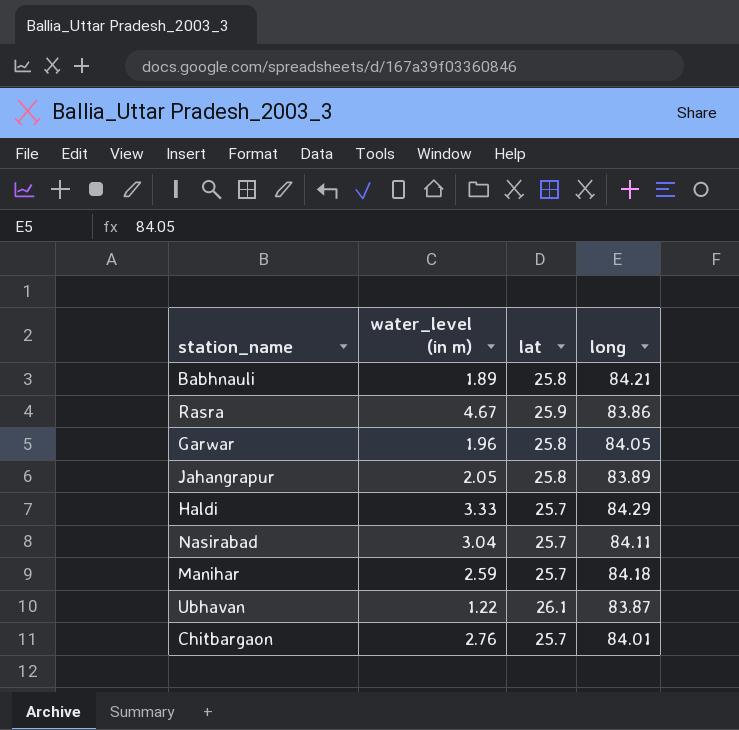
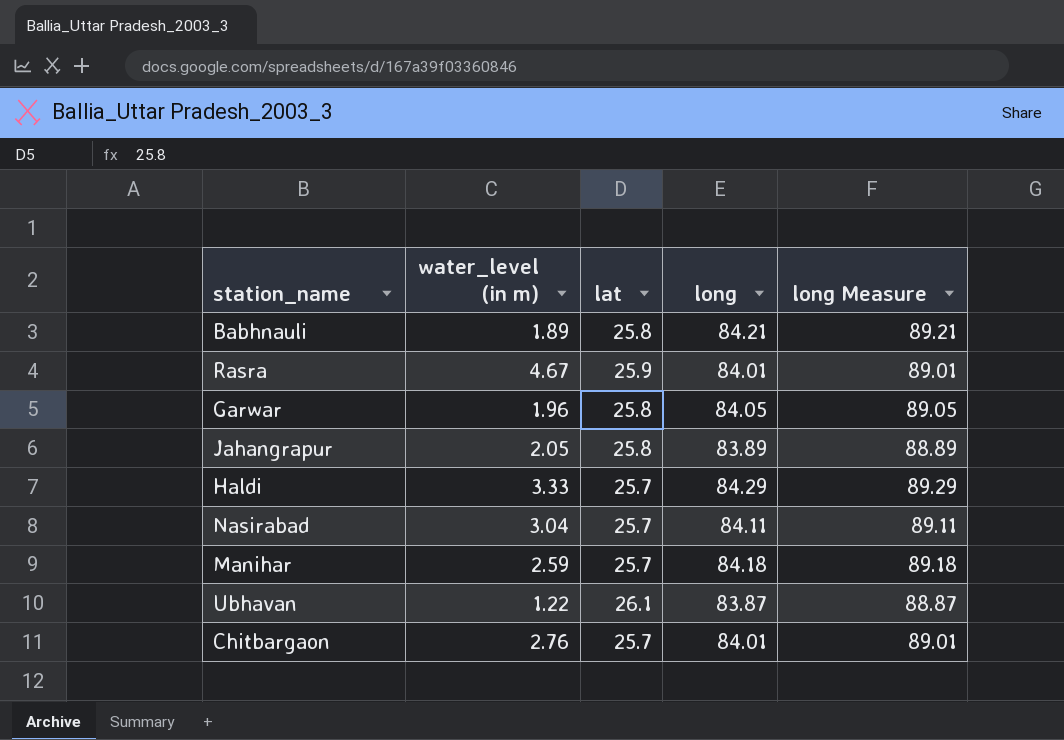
column long Measure | formula: none -> [long] + 5
Rasra | long: 83.86 -> 84.01

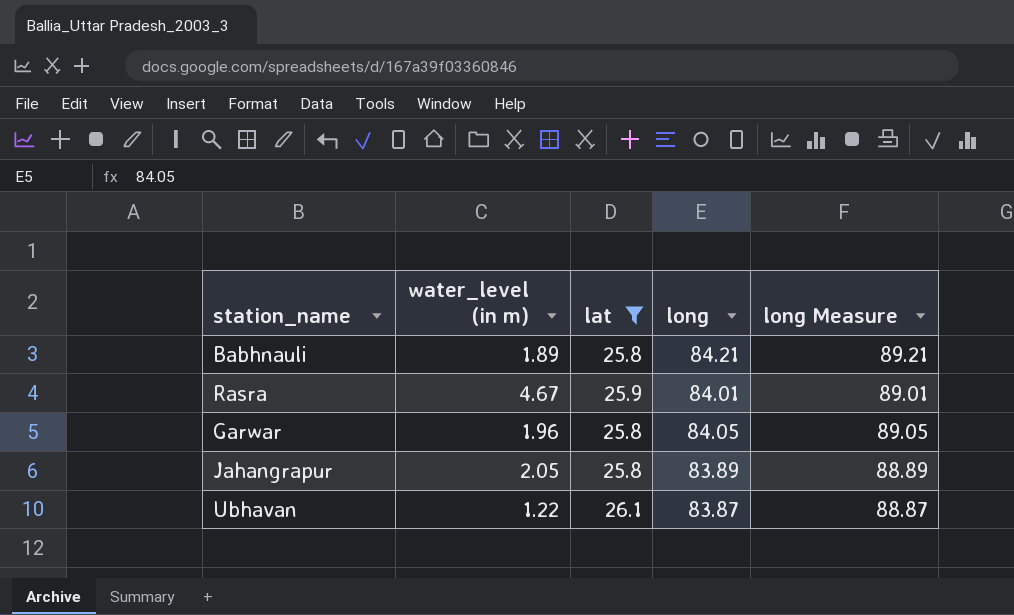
filter: none -> lat != 25.7

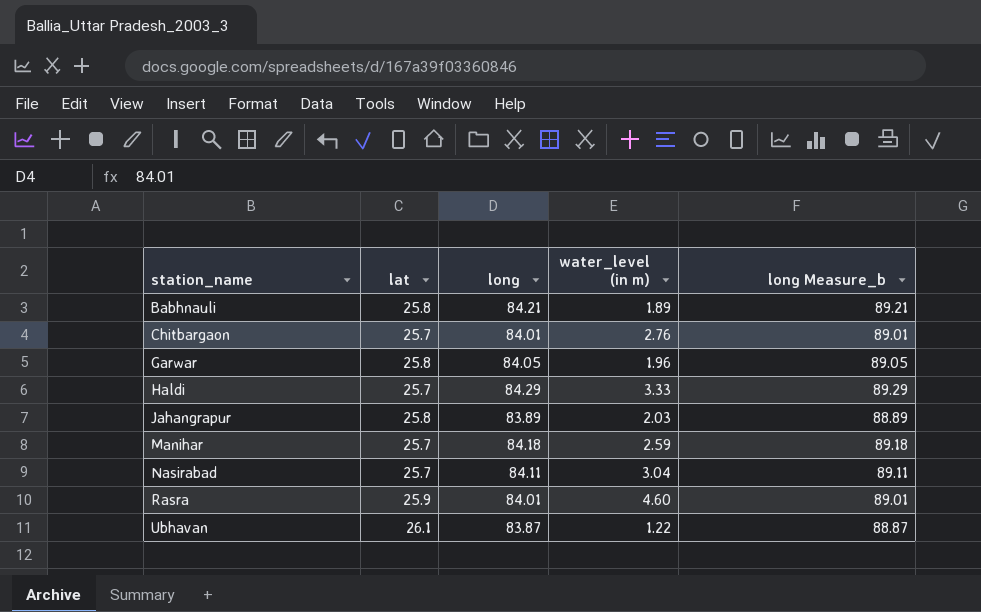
filter: lat != 25.7 -> none
row order: none -> station_name ascending
column water_level (in m) | position: 2 -> 4
column name: long Measure -> long Measure_b
Jahangrapur | water_level (in m): 2.05 -> 2.03
Rasra | water_level (in m): 4.67 -> 4.60

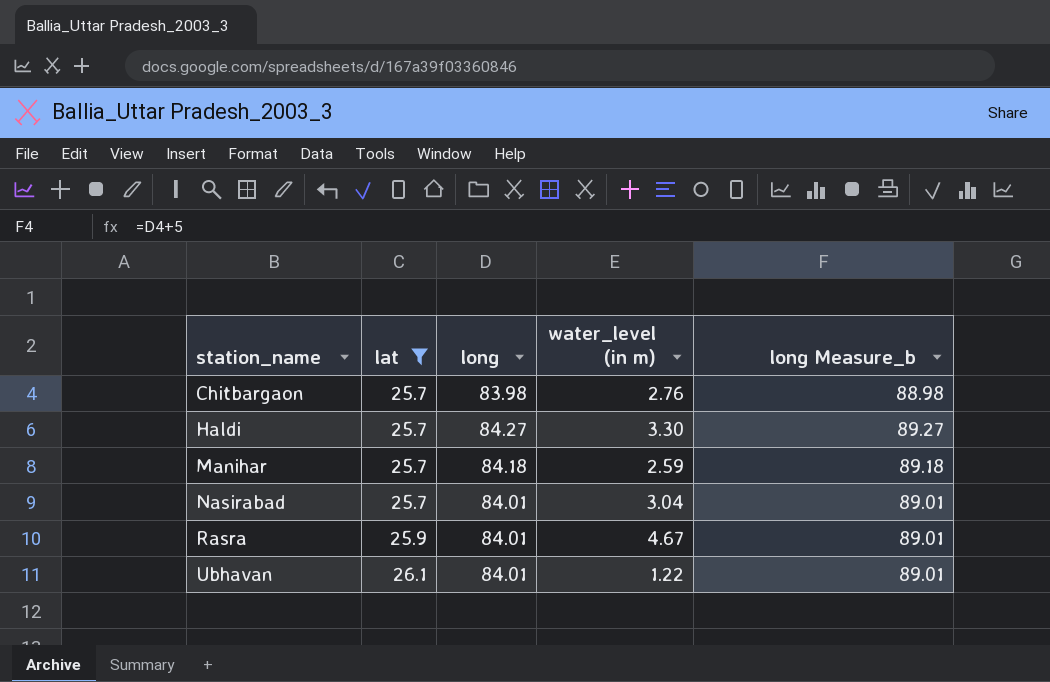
filter: none -> lat != 25.8
Chitbargaon | long: 84.01 -> 83.98
Chitbargaon | long Measure_b: 89.01 -> 88.98
Haldi | long: 84.29 -> 84.27
Haldi | water_level (in m): 3.33 -> 3.30
Haldi | long Measure_b: 89.29 -> 89.27
Nasirabad | long: 84.11 -> 84.01
Nasirabad | long Measure_b: 89.11 -> 89.01
Rasra | water_level (in m): 4.60 -> 4.67
Ubhavan | long: 83.87 -> 84.01
Ubhavan | long Measure_b: 88.87 -> 89.01

